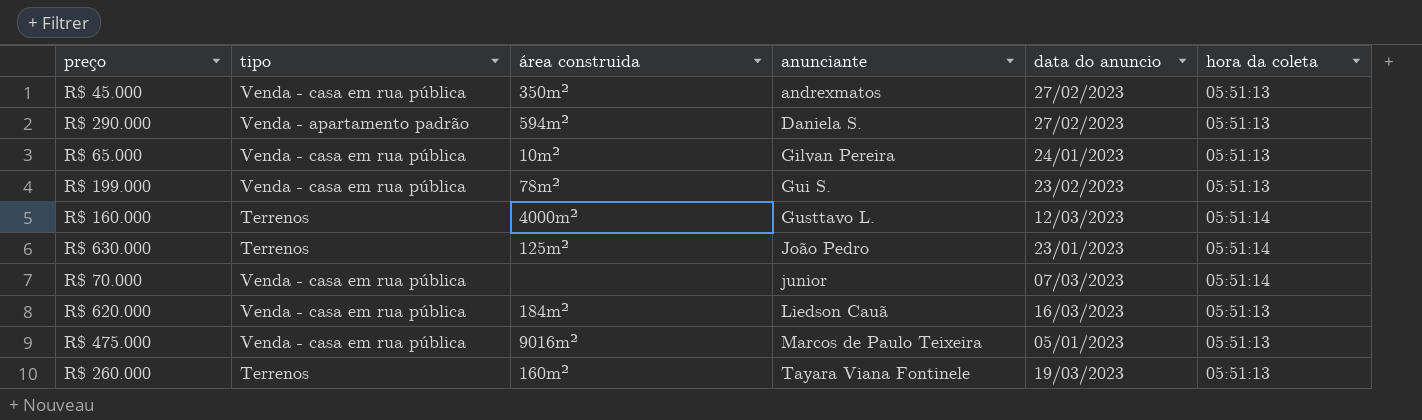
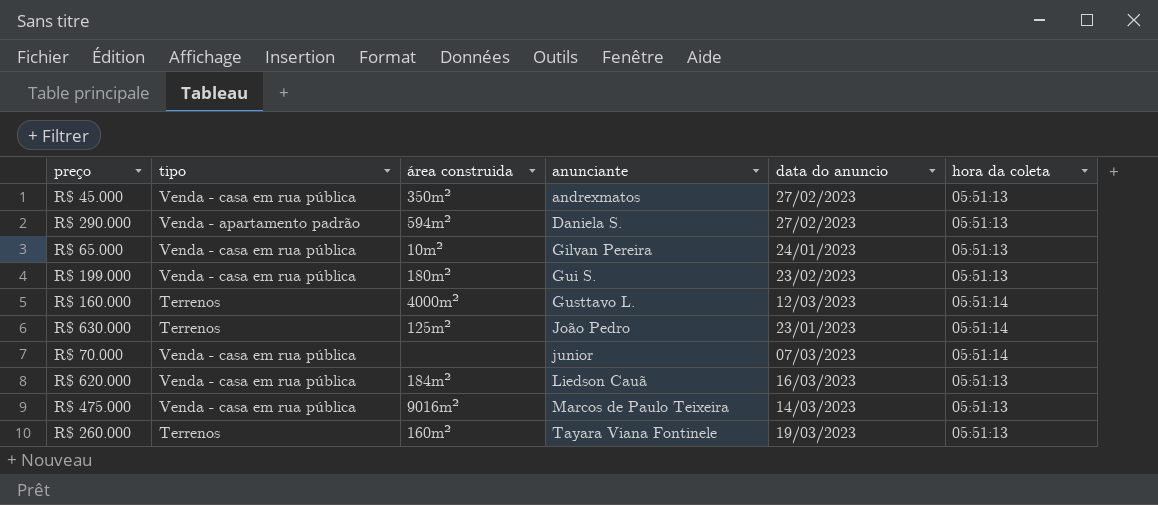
R$ 199.000 | área construida: 78m² -> 180m²
R$ 475.000 | data do anuncio: 05/01/2023 -> 14/03/2023

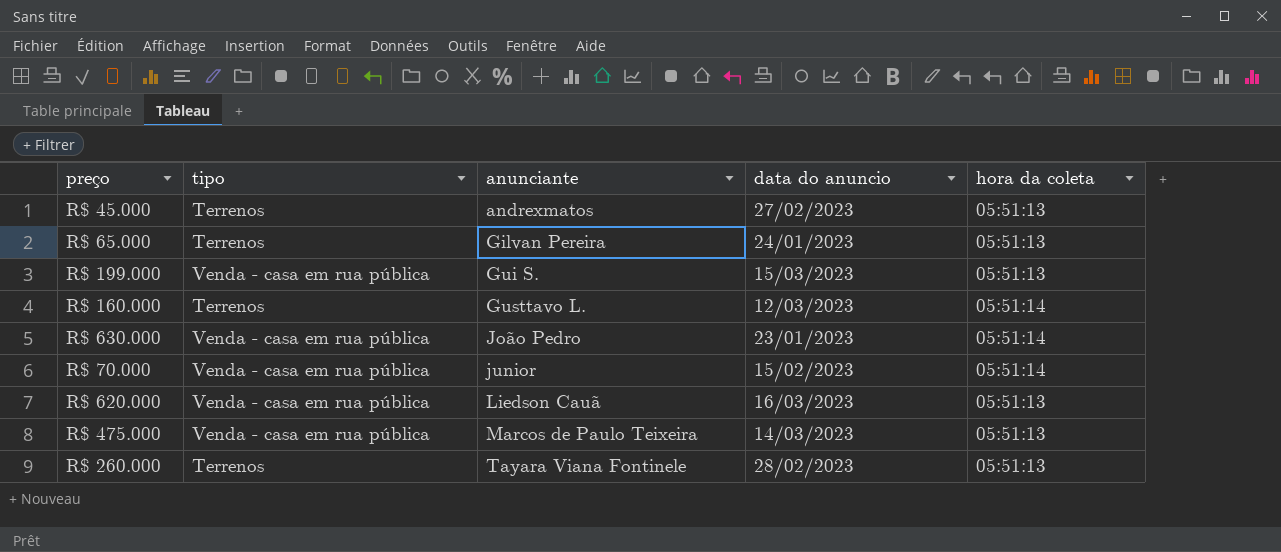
column área construida | position: 3 -> none
row R$ 290.000: Venda - apartamento padrão | 594m² | Daniela S. | 27/02/2023 | 05:51:13 -> none
R$ 45.000 | tipo: Venda - casa em rua pública -> Terrenos
R$ 65.000 | tipo: Venda - casa em rua pública -> Terrenos
R$ 199.000 | data do anuncio: 23/02/2023 -> 15/03/2023
R$ 630.000 | tipo: Terrenos -> Venda - casa em rua pública
R$ 70.000 | data do anuncio: 07/03/2023 -> 15/02/2023
R$ 260.000 | data do anuncio: 19/03/2023 -> 28/02/2023

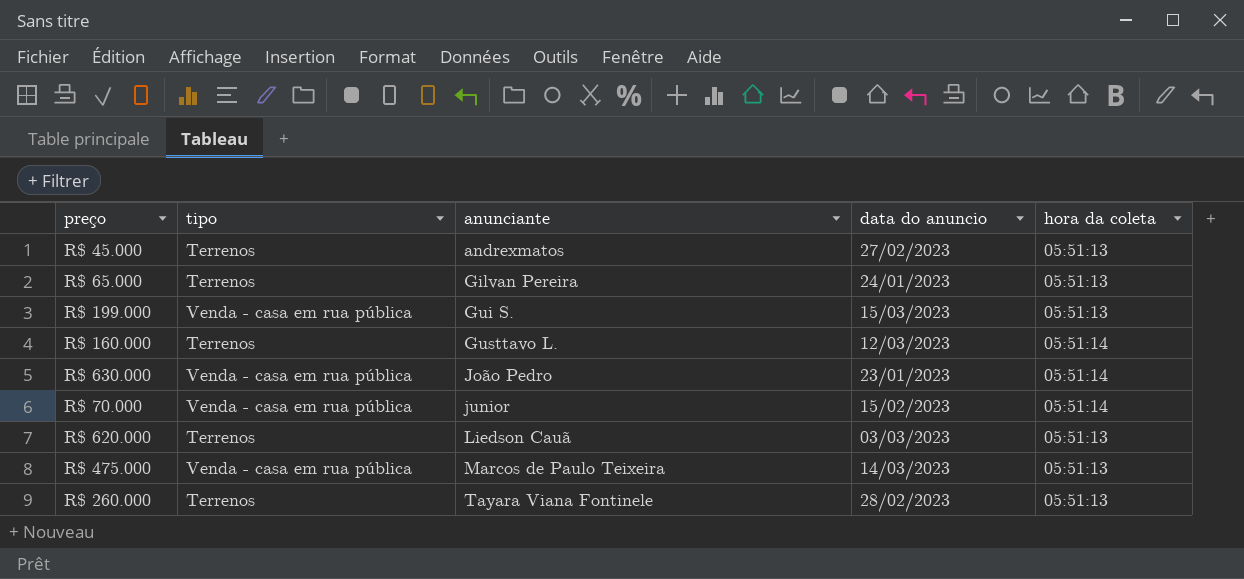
R$ 620.000 | tipo: Venda - casa em rua pública -> Terrenos
R$ 620.000 | data do anuncio: 16/03/2023 -> 03/03/2023

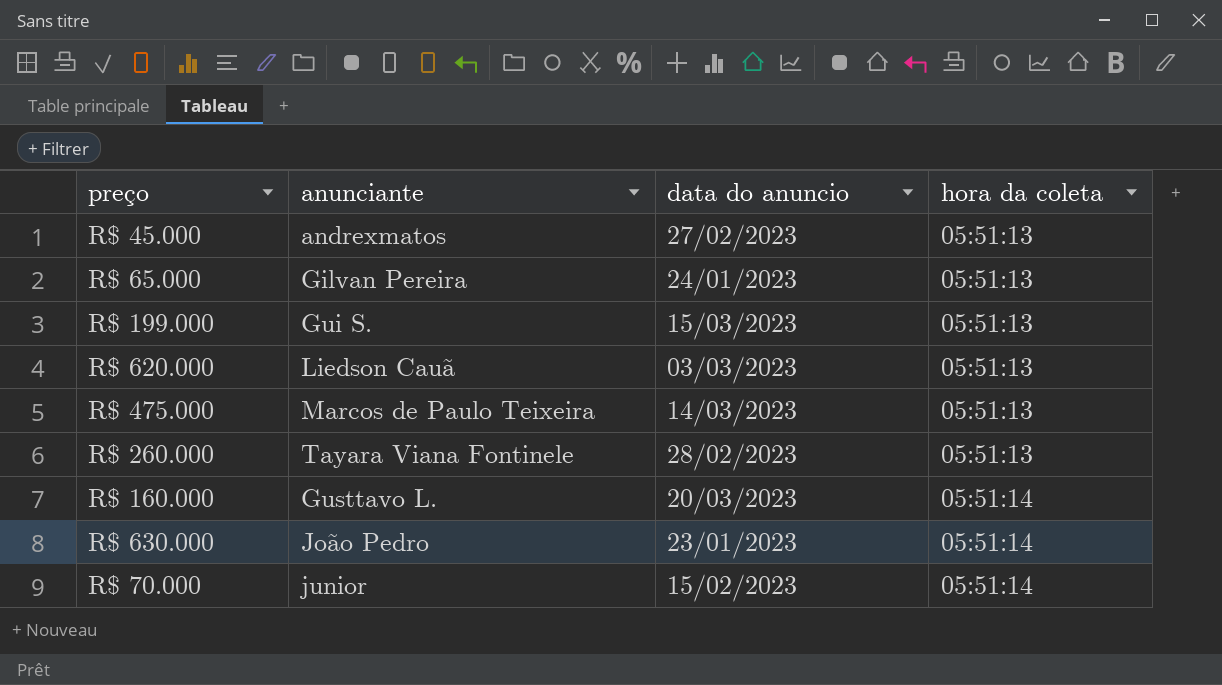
row order: anunciante ascending -> hora da coleta ascending
column tipo | position: 2 -> none
R$ 160.000 | data do anuncio: 12/03/2023 -> 20/03/2023

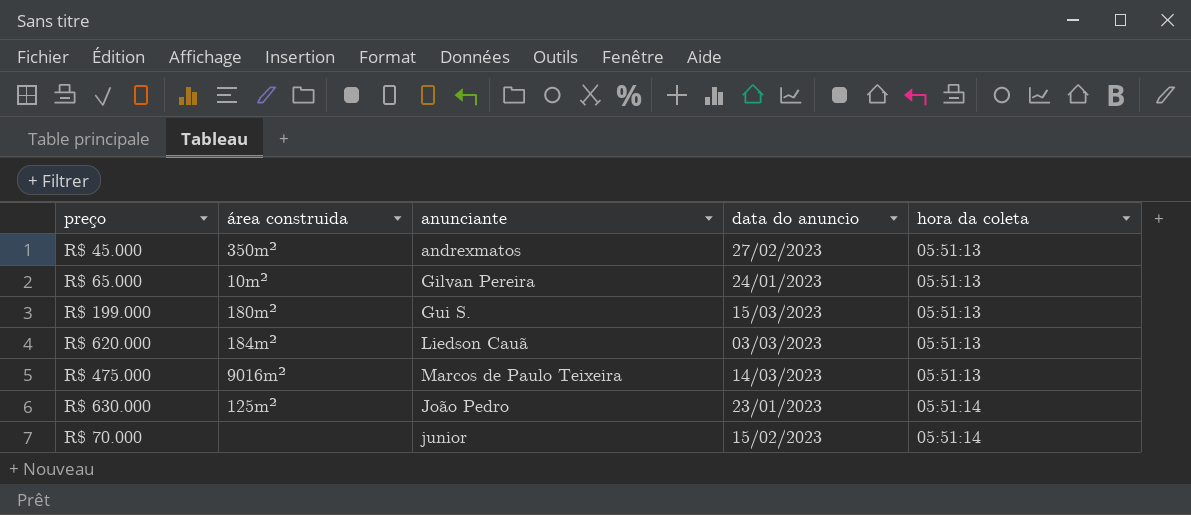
column área construida | position: none -> 2
row R$ 260.000: Tayara Viana Fontinele | 28/02/2023 | 05:51:13 -> none
row R$ 160.000: Gusttavo L. | 20/03/2023 | 05:51:14 -> none

